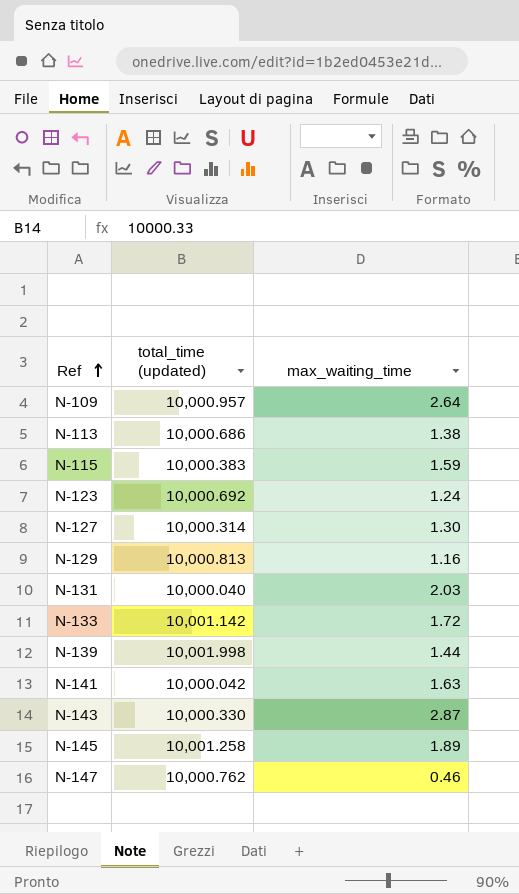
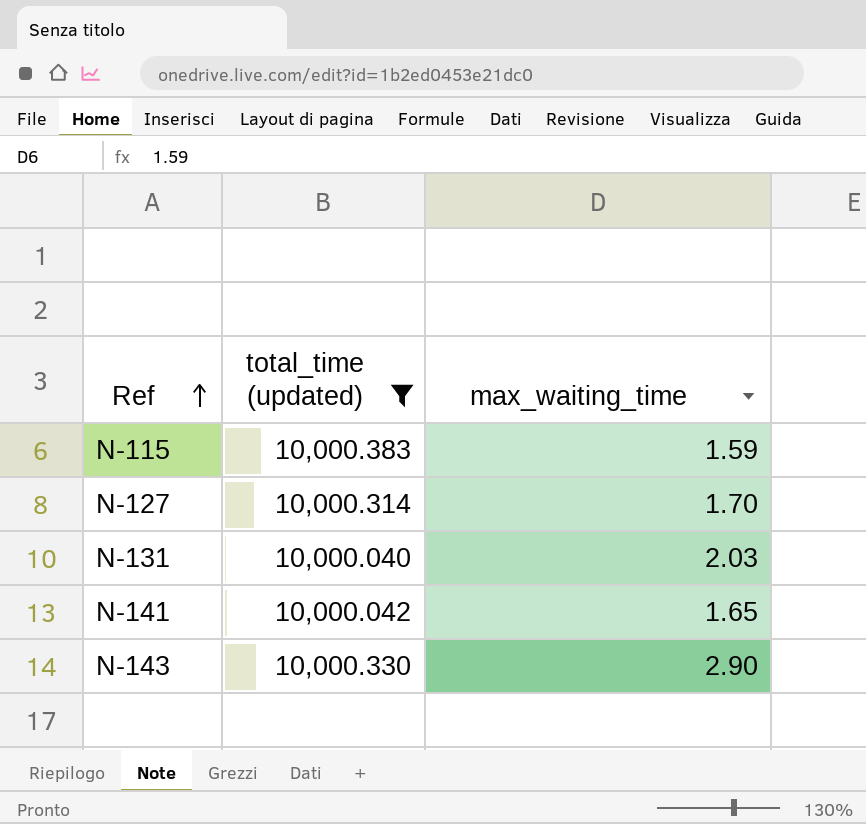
filter: none -> total_time (updated) <= 10,000.383
N-127 | max_waiting_time: 1.30 -> 1.70
N-141 | max_waiting_time: 1.63 -> 1.65
N-143 | max_waiting_time: 2.87 -> 2.90

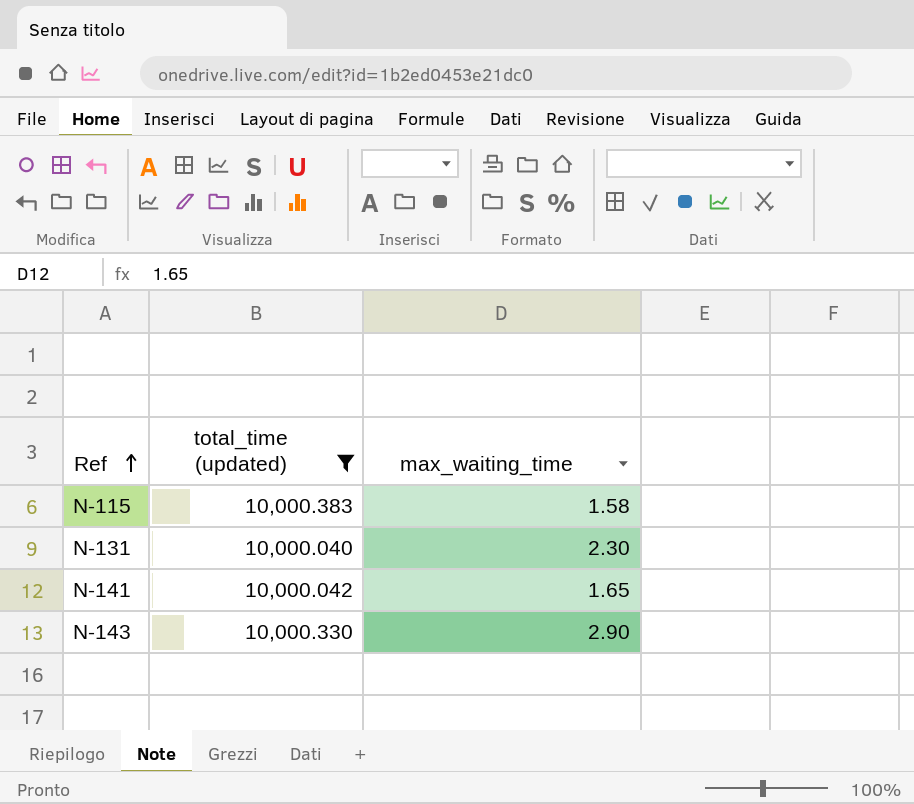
row N-127: 10,000.314 | 1.70 -> none
N-115 | max_waiting_time: 1.59 -> 1.58
N-131 | max_waiting_time: 2.03 -> 2.30

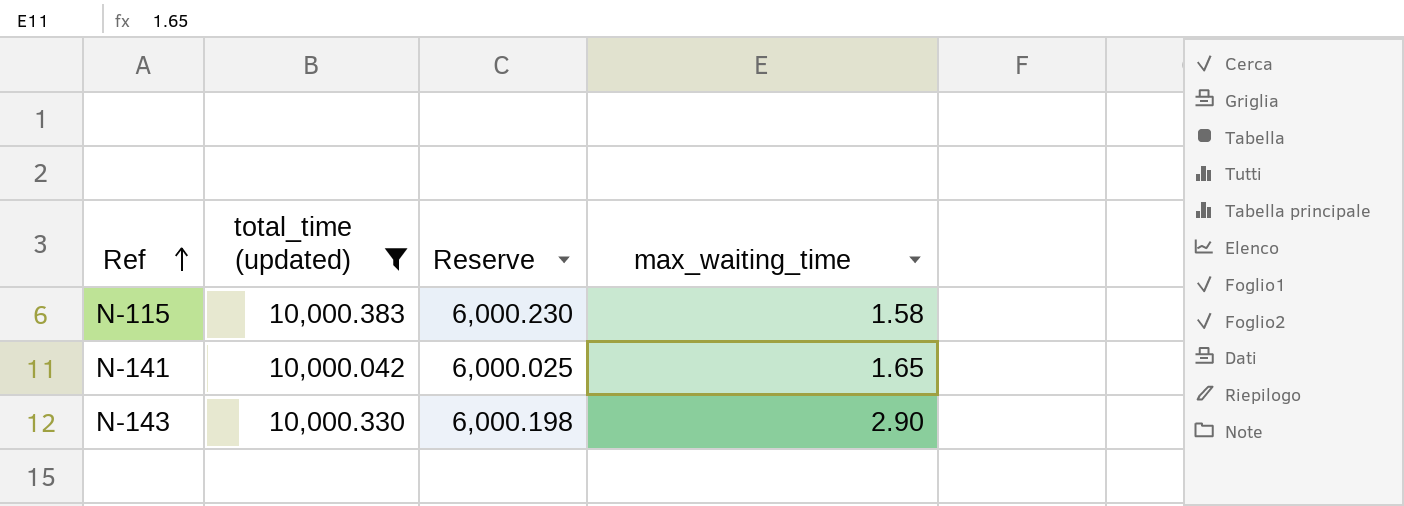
column Reserve | formula: none -> [total_time (updated)] * 0.6
row N-131: 10,000.040 | 2.30 -> none

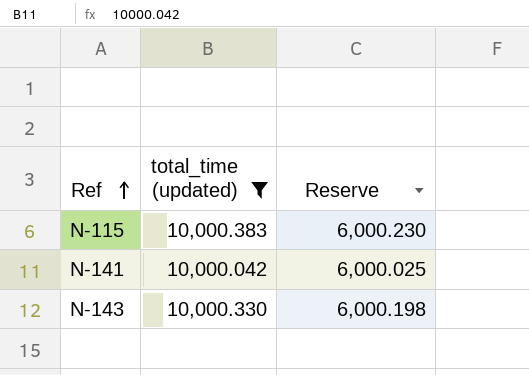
column max_waiting_time | position: 4 -> none

